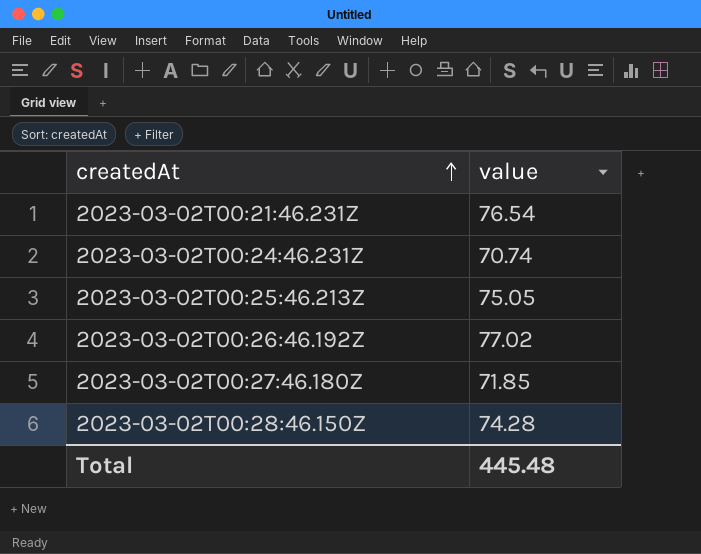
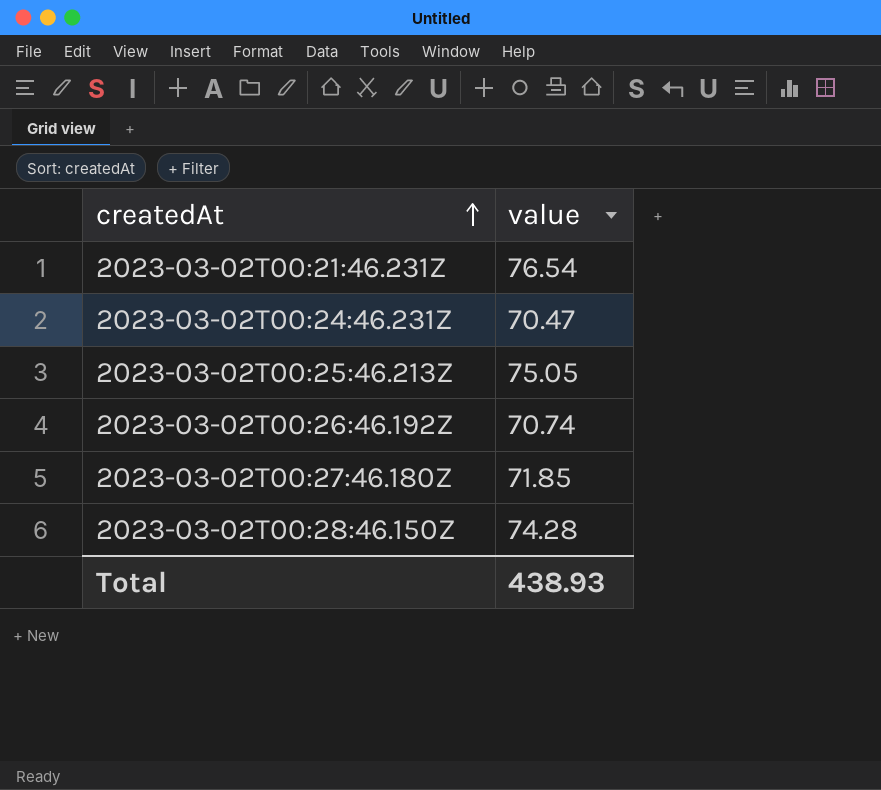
2023-03-02T00:24:46.231Z | value: 70.74 -> 70.47
2023-03-02T00:26:46.192Z | value: 77.02 -> 70.74
Total | value: 445.48 -> 438.93

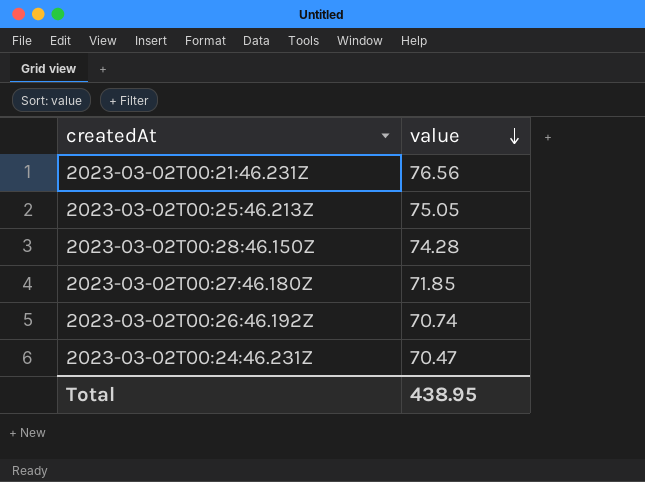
row order: createdAt ascending -> value descending
2023-03-02T00:21:46.231Z | value: 76.54 -> 76.56
Total | value: 438.93 -> 438.95

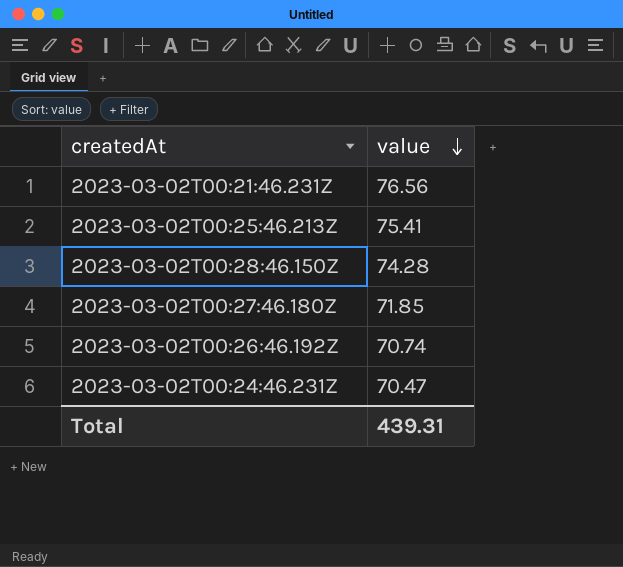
2023-03-02T00:25:46.213Z | value: 75.05 -> 75.41
Total | value: 438.95 -> 439.31

